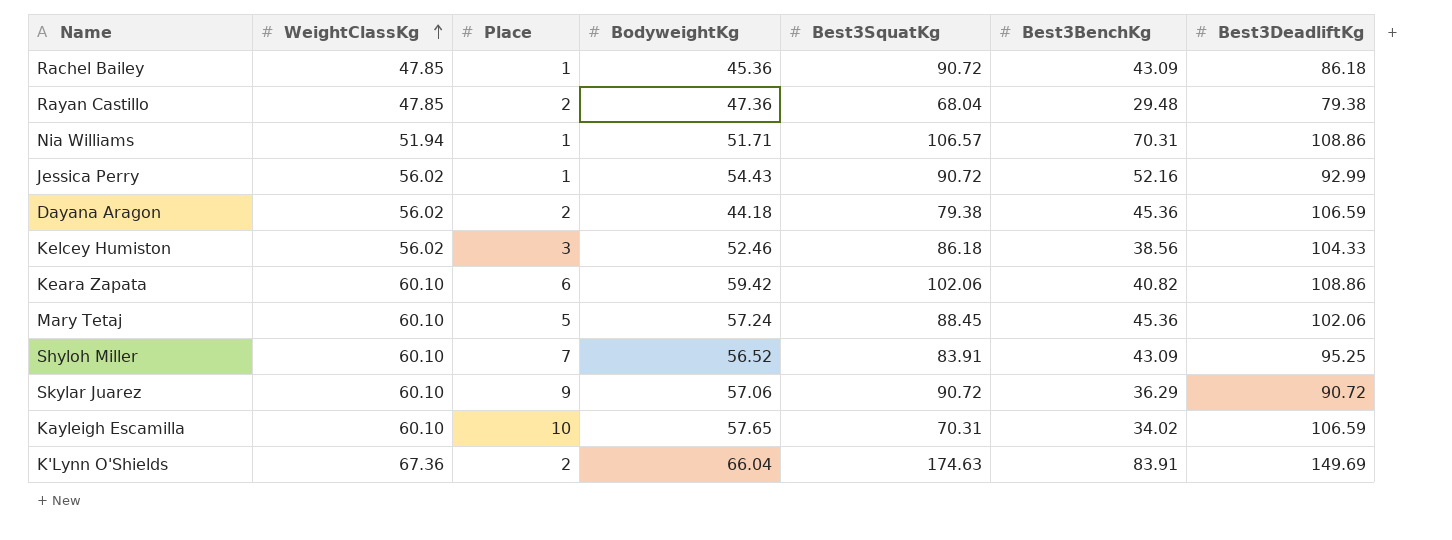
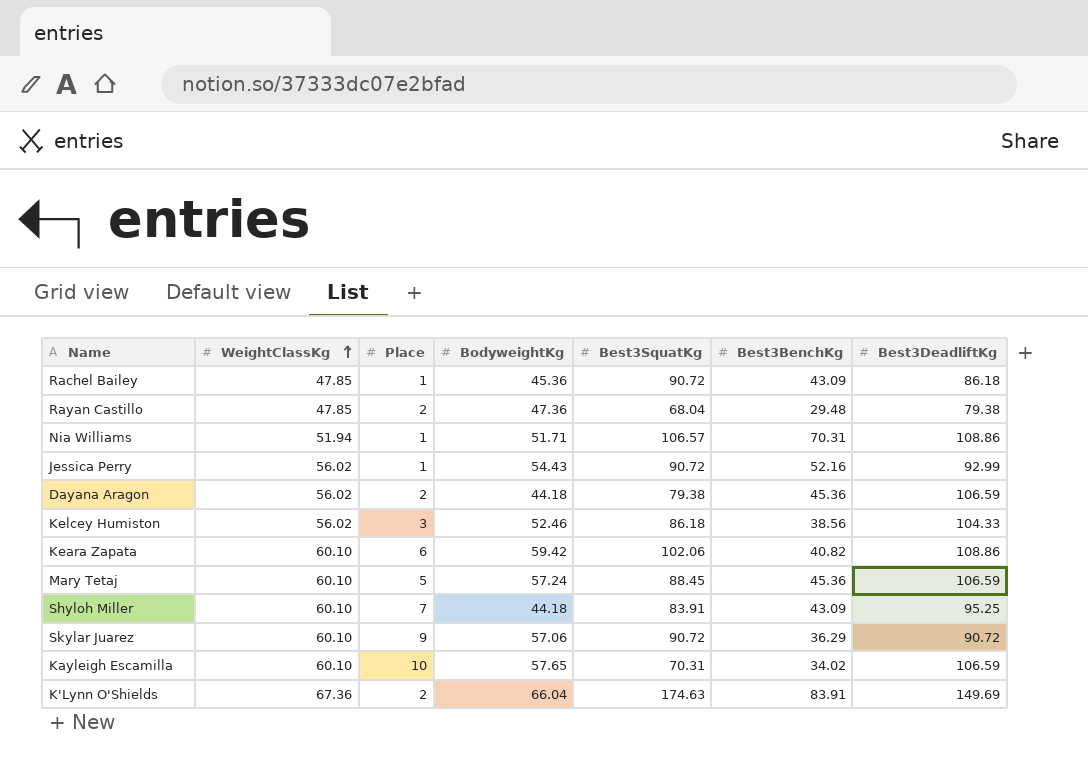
Mary Tetaj | Best3DeadliftKg: 102.06 -> 106.59
Shyloh Miller | BodyweightKg: 56.52 -> 44.18

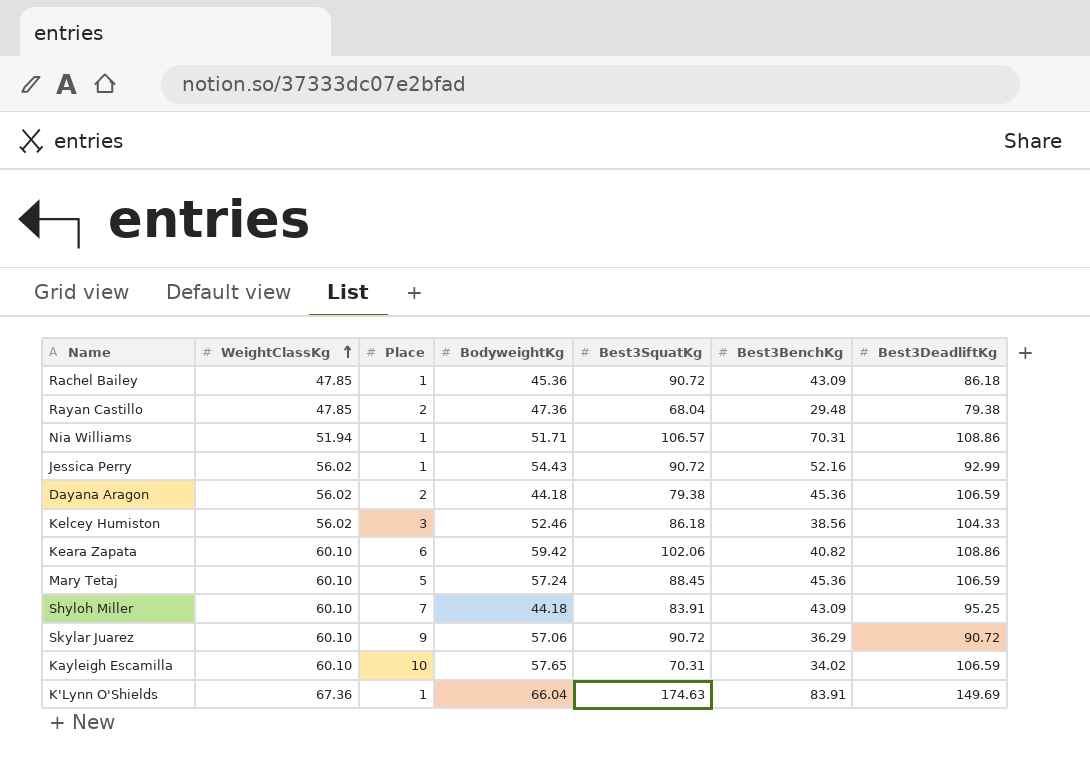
K'Lynn O'Shields | Place: 2 -> 1

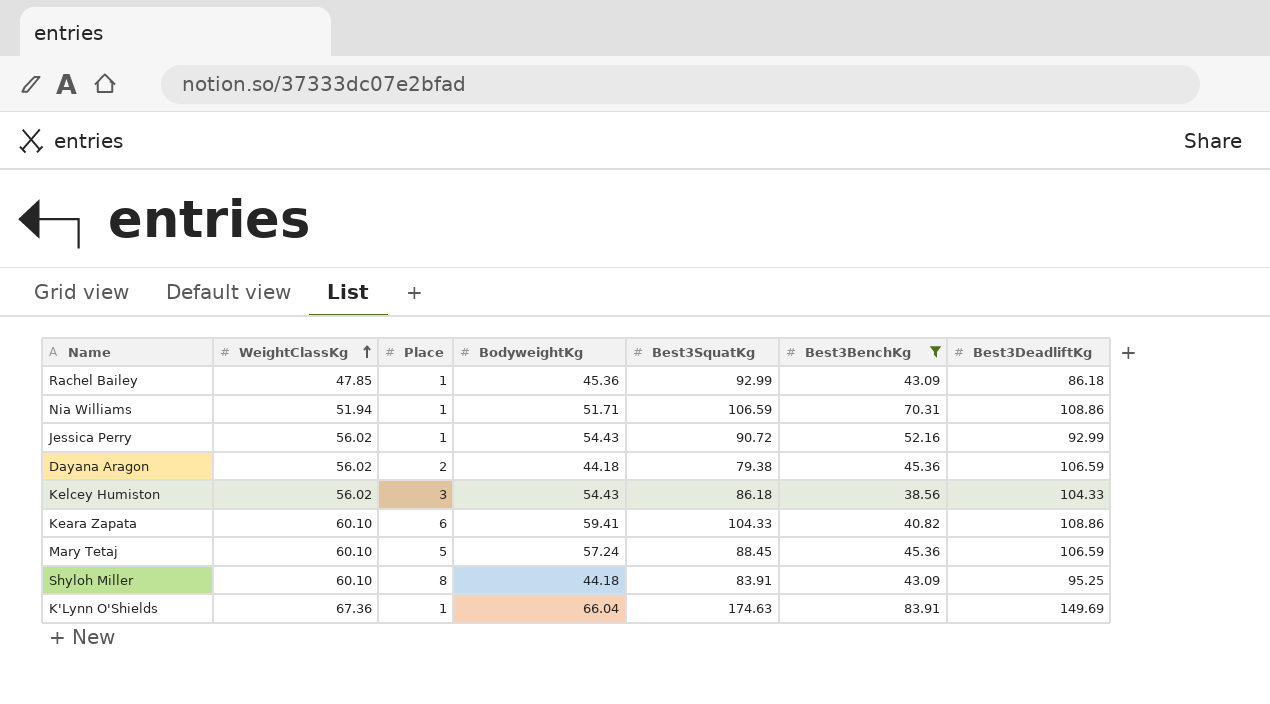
filter: none -> Best3BenchKg >= 38.56
Rachel Bailey | Best3SquatKg: 90.72 -> 92.99
Nia Williams | Best3SquatKg: 106.57 -> 106.59
Kelcey Humiston | BodyweightKg: 52.46 -> 54.43
Keara Zapata | BodyweightKg: 59.42 -> 59.41
Keara Zapata | Best3SquatKg: 102.06 -> 104.33
Shyloh Miller | Place: 7 -> 8

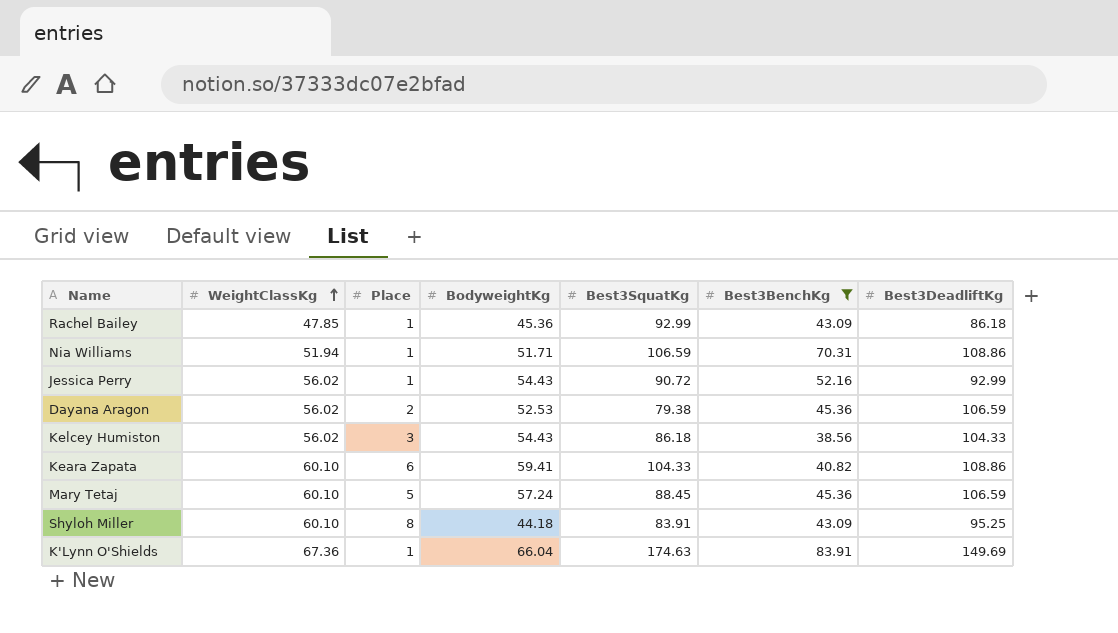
Dayana Aragon | BodyweightKg: 44.18 -> 52.53

